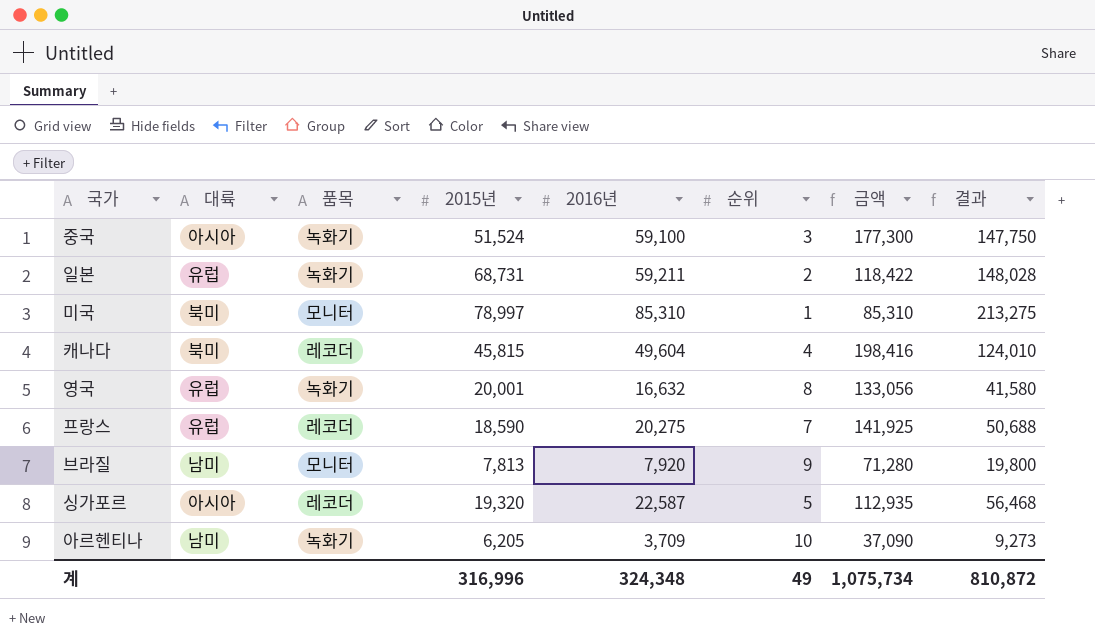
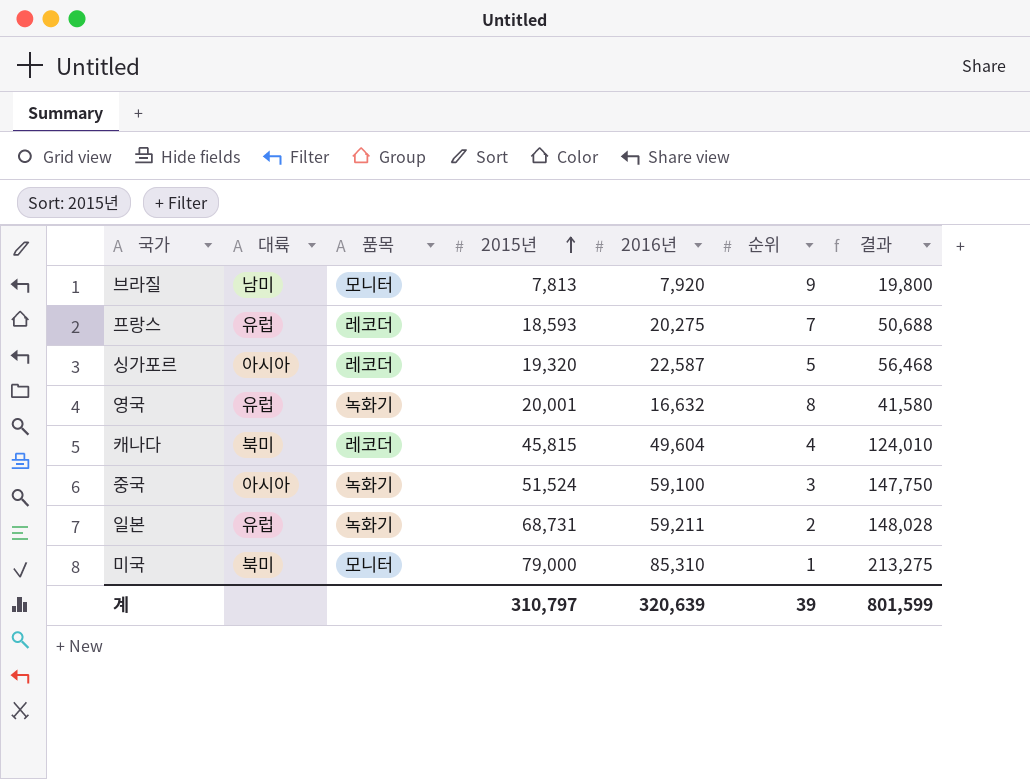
row order: none -> 2015년 ascending
column 금액 | formula: [2016년] * [순위] -> none
row 아르헨티나: 남미 | 녹화기 | 6,205 | 3,709 | 10 | 37,090 | 9,273 -> none
프랑스 | 2015년: 18,590 -> 18,593
미국 | 2015년: 78,997 -> 79,000
계 | 2015년: 316,996 -> 310,797
계 | 2016년: 324,348 -> 320,639
계 | 순위: 49 -> 39
계 | 결과: 810,872 -> 801,599

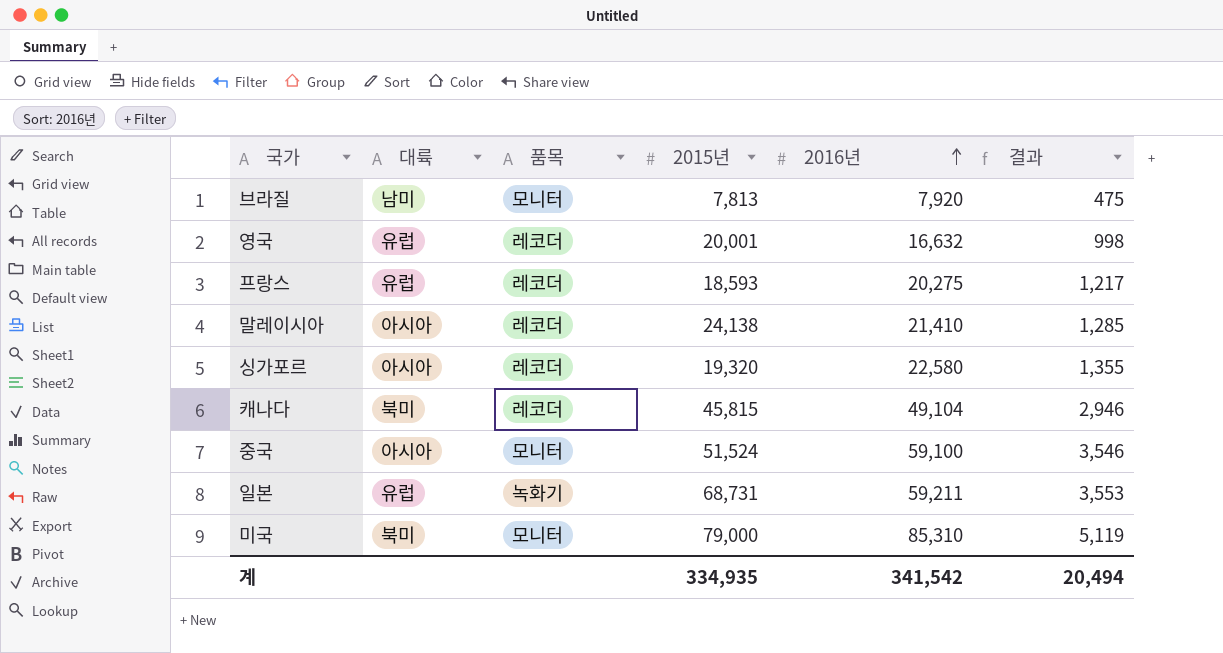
row order: 2015년 ascending -> 2016년 ascending
column 순위 | position: 6 -> none
column 결과 | formula: [2016년] * 2.5 -> [2016년] * 0.06
영국 | 품목: 녹화기 -> 레코더
row 말레이시아: none -> 아시아 | 레코더 | 24,138 | 21,410 | 1,285
싱가포르 | 2016년: 22,587 -> 22,580
캐나다 | 2016년: 49,604 -> 49,104
중국 | 품목: 녹화기 -> 모니터
계 | 2015년: 310,797 -> 334,935
계 | 2016년: 320,639 -> 341,542
계 | 결과: 801,599 -> 20,494

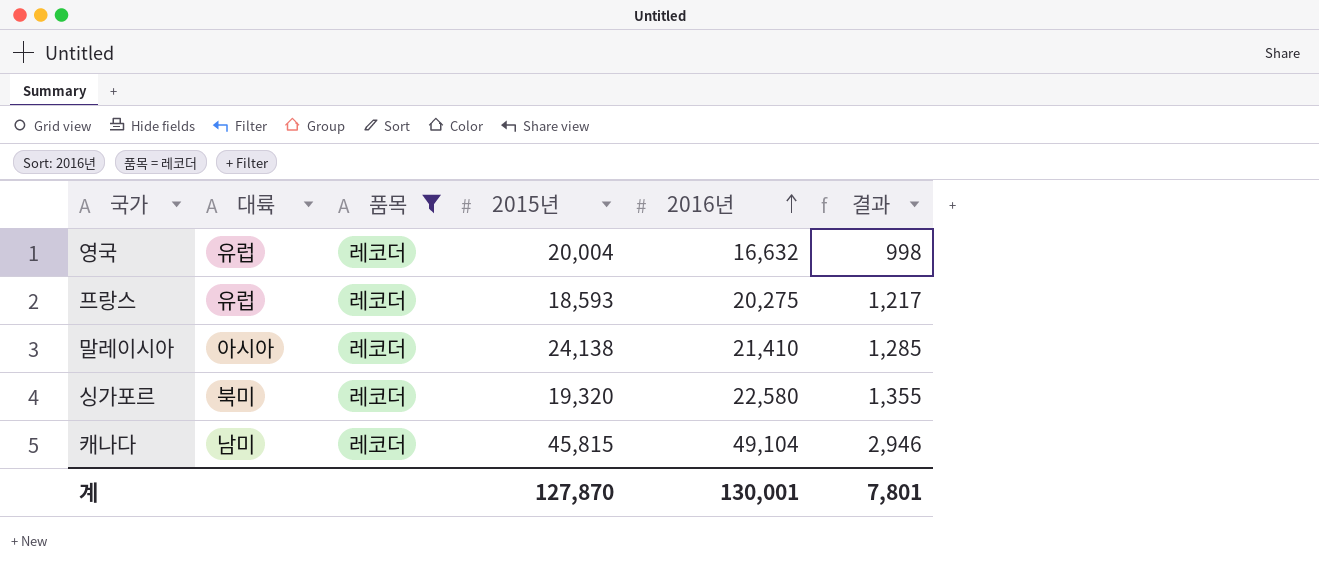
filter: none -> 품목 = 레코더
영국 | 2015년: 20,001 -> 20,004
싱가포르 | 대륙: 아시아 -> 북미
캐나다 | 대륙: 북미 -> 남미
계 | 2015년: 334,935 -> 127,870
계 | 2016년: 341,542 -> 130,001
계 | 결과: 20,494 -> 7,801

